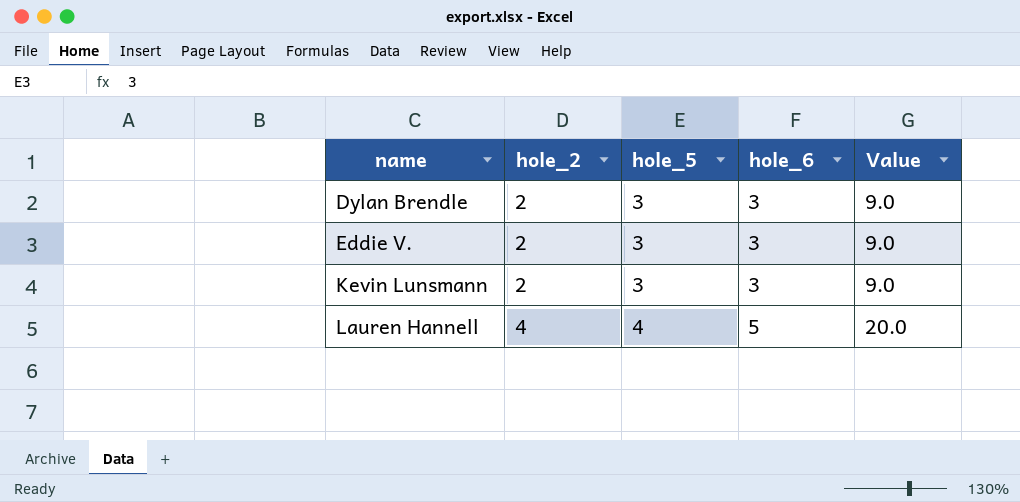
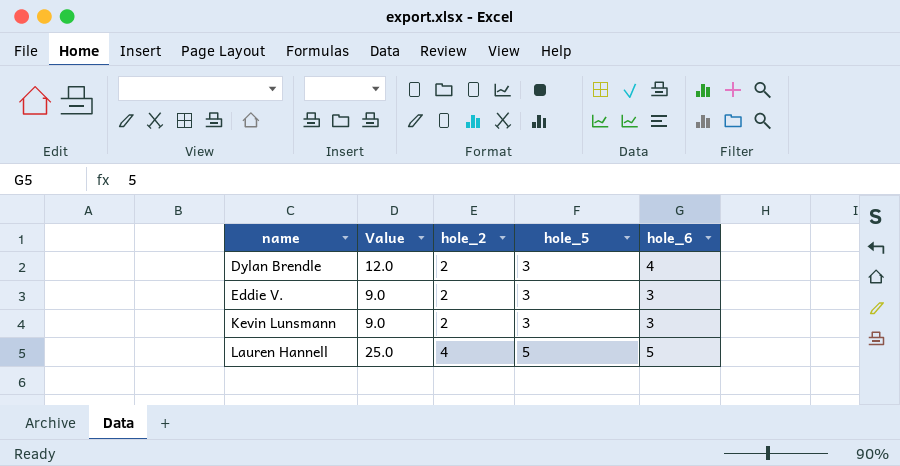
column Value | position: 5 -> 2
Dylan Brendle | Value: 9.0 -> 12.0
Dylan Brendle | hole_6: 3 -> 4
Lauren Hannell | Value: 20.0 -> 25.0
Lauren Hannell | hole_5: 4 -> 5

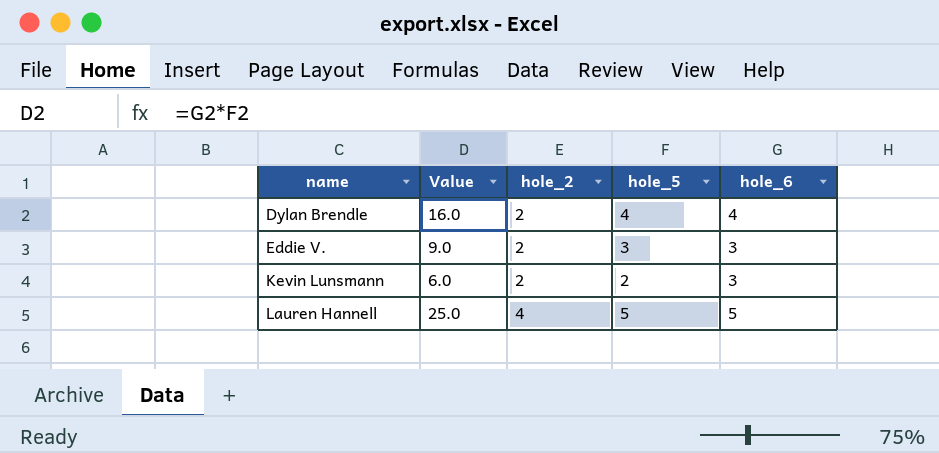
Dylan Brendle | Value: 12.0 -> 16.0
Dylan Brendle | hole_5: 3 -> 4
Kevin Lunsmann | Value: 9.0 -> 6.0
Kevin Lunsmann | hole_5: 3 -> 2

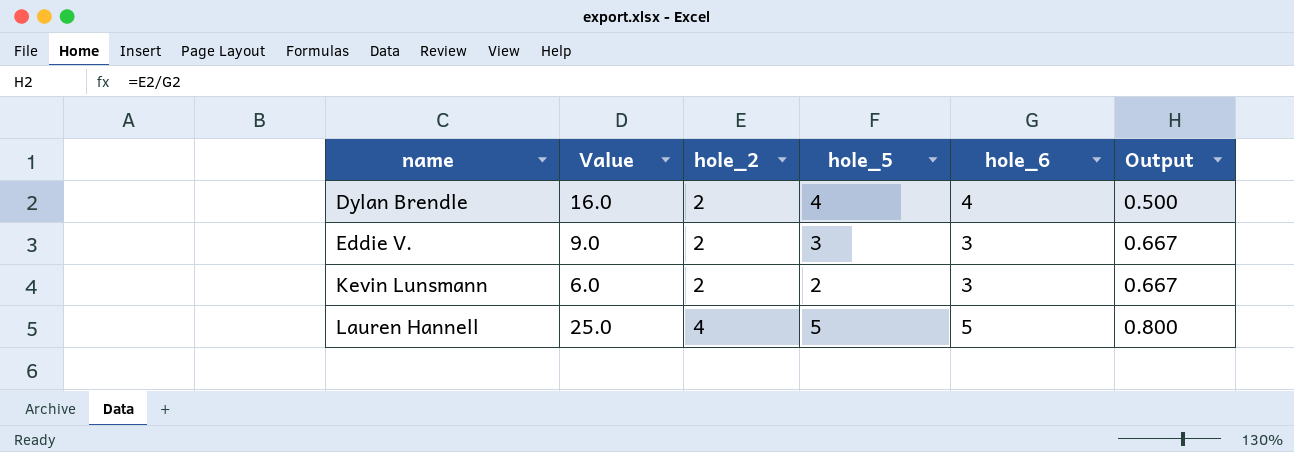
column Output | formula: none -> [hole_2] / [hole_6]

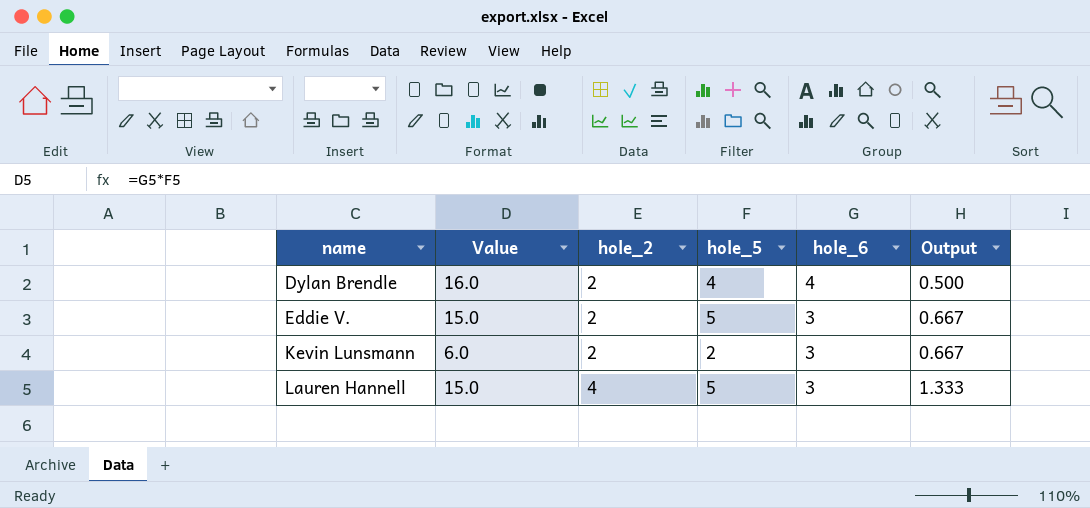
Eddie V. | Value: 9.0 -> 15.0
Eddie V. | hole_5: 3 -> 5
Lauren Hannell | Value: 25.0 -> 15.0
Lauren Hannell | hole_6: 5 -> 3
Lauren Hannell | Output: 0.800 -> 1.333

